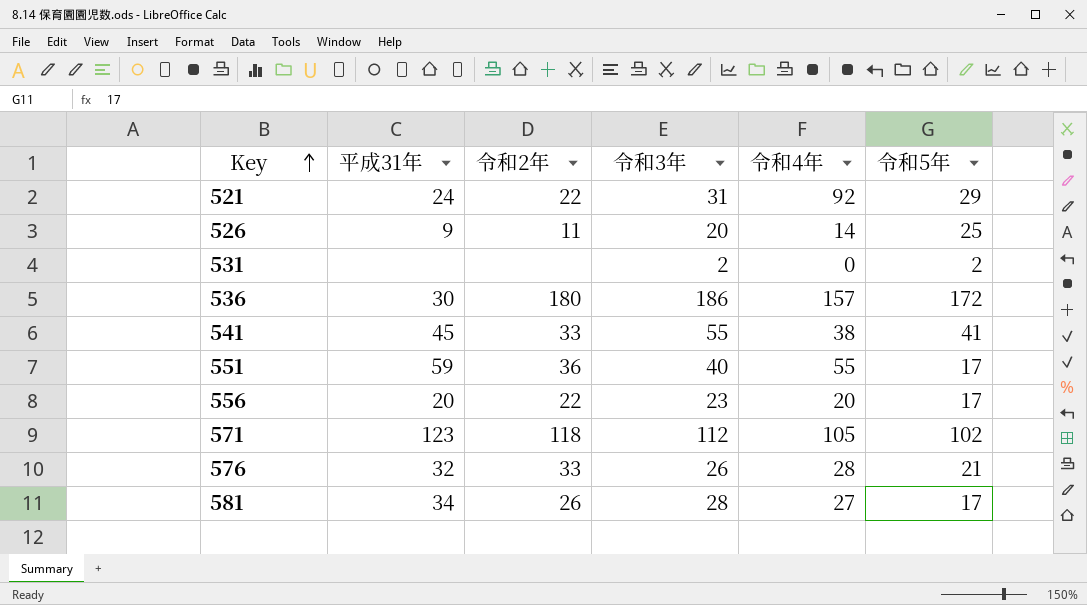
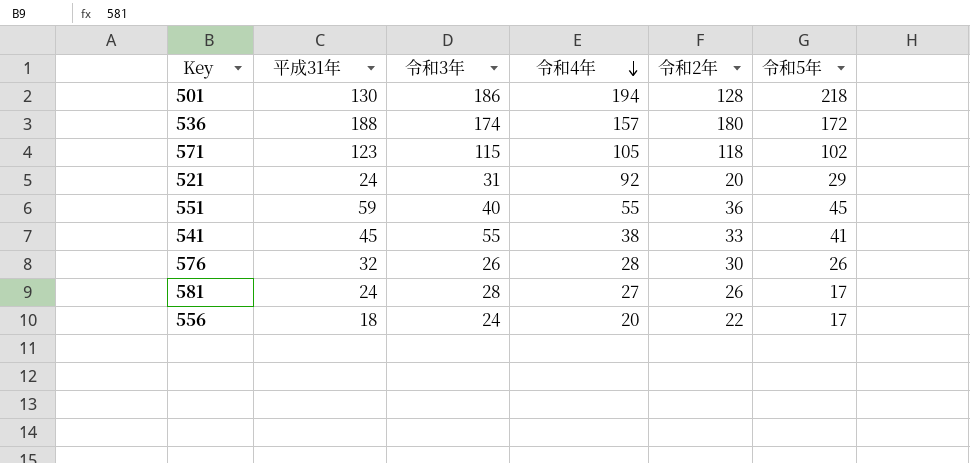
row order: Key ascending -> 令和4年 descending
column 令和2年 | position: 3 -> 5
row 526: 9 | 11 | 20 | 14 | 25 -> none
row 531: none | none | 2 | 0 | 2 -> none
row 501: none -> 130 | 186 | 194 | 128 | 218
536 | 平成31年: 30 -> 188
536 | 令和3年: 186 -> 174
571 | 令和3年: 112 -> 115
521 | 令和2年: 22 -> 20
551 | 令和5年: 17 -> 45
576 | 令和2年: 33 -> 30
576 | 令和5年: 21 -> 26
581 | 平成31年: 34 -> 24
556 | 平成31年: 20 -> 18
556 | 令和3年: 23 -> 24

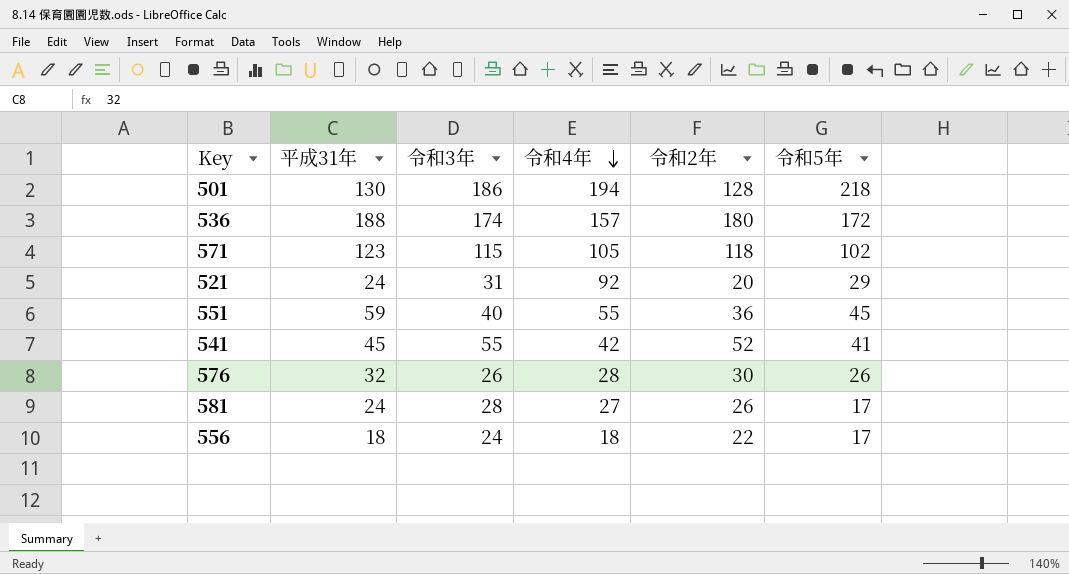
541 | 令和4年: 38 -> 42
541 | 令和2年: 33 -> 52
556 | 令和4年: 20 -> 18

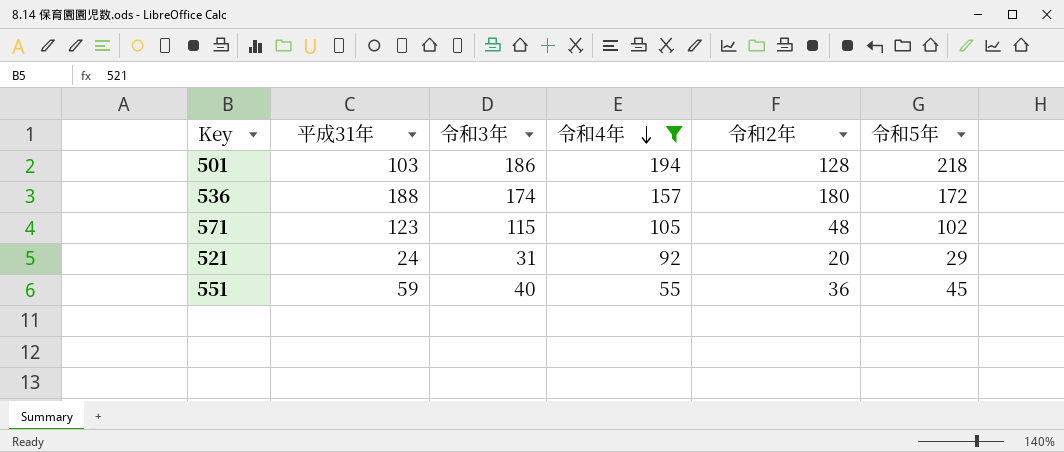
filter: none -> 令和4年 >= 55
501 | 平成31年: 130 -> 103
571 | 令和2年: 118 -> 48

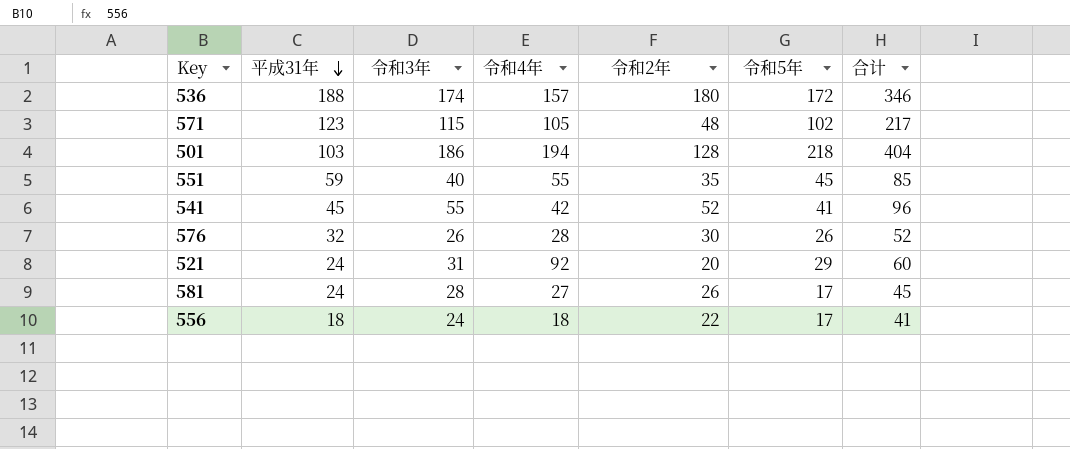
filter: 令和4年 >= 55 -> none
row order: 令和4年 descending -> 平成31年 descending
column 合计 | formula: none -> [令和3年] + [令和5年]
551 | 令和2年: 36 -> 35

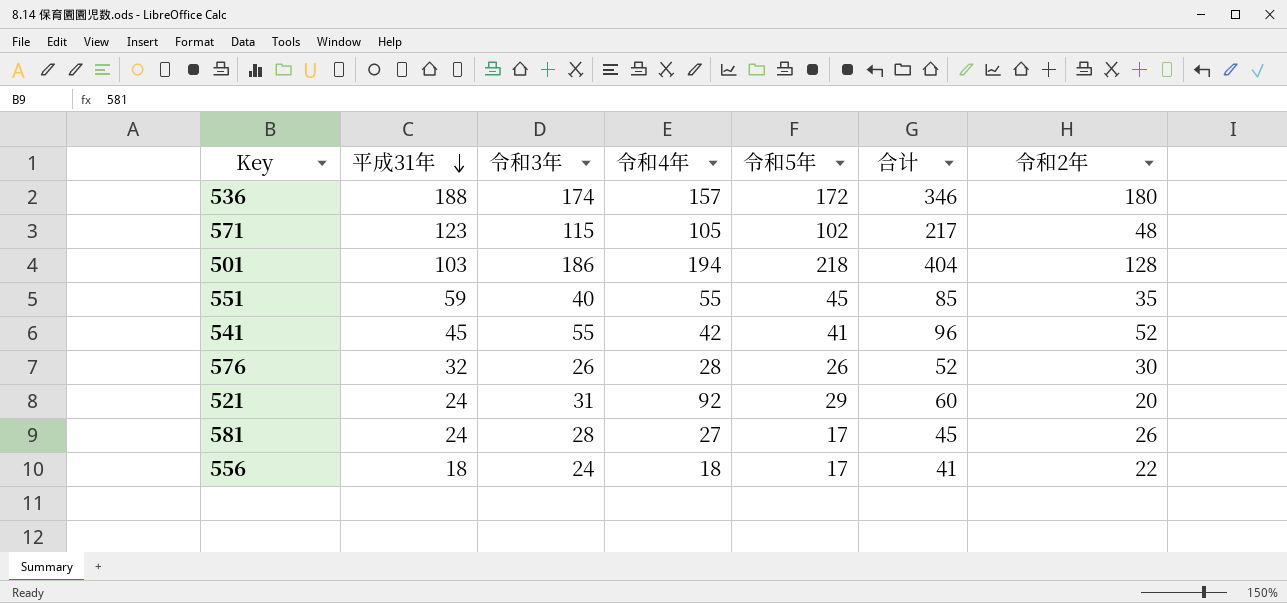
column 令和2年 | position: 5 -> 7

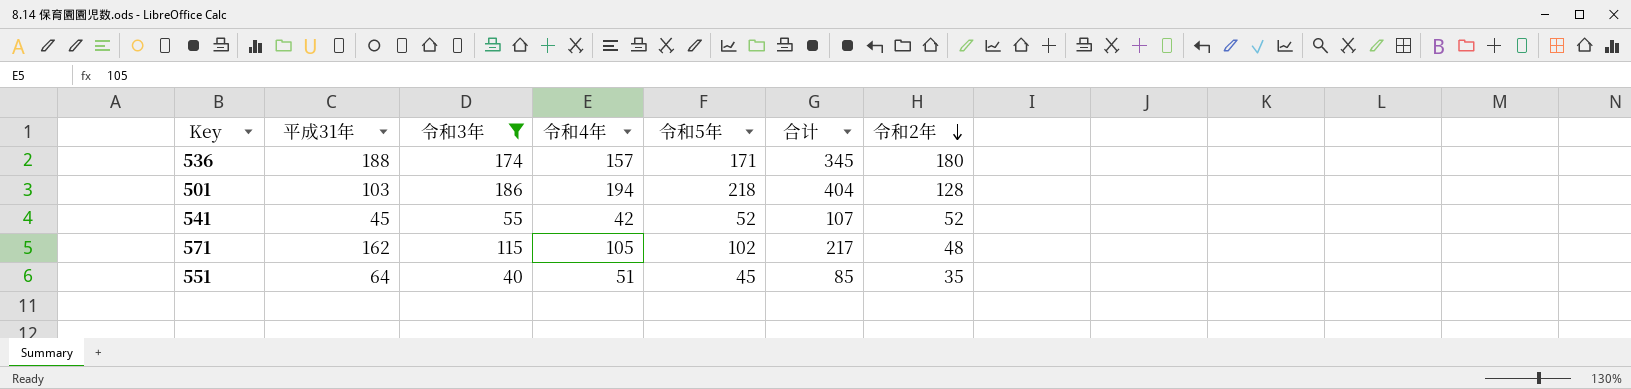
filter: none -> 令和3年 >= 40
row order: 平成31年 descending -> 令和2年 descending
536 | 令和5年: 172 -> 171
536 | 合计: 346 -> 345
541 | 令和5年: 41 -> 52
541 | 合计: 96 -> 107
571 | 平成31年: 123 -> 162
551 | 平成31年: 59 -> 64
551 | 令和4年: 55 -> 51

